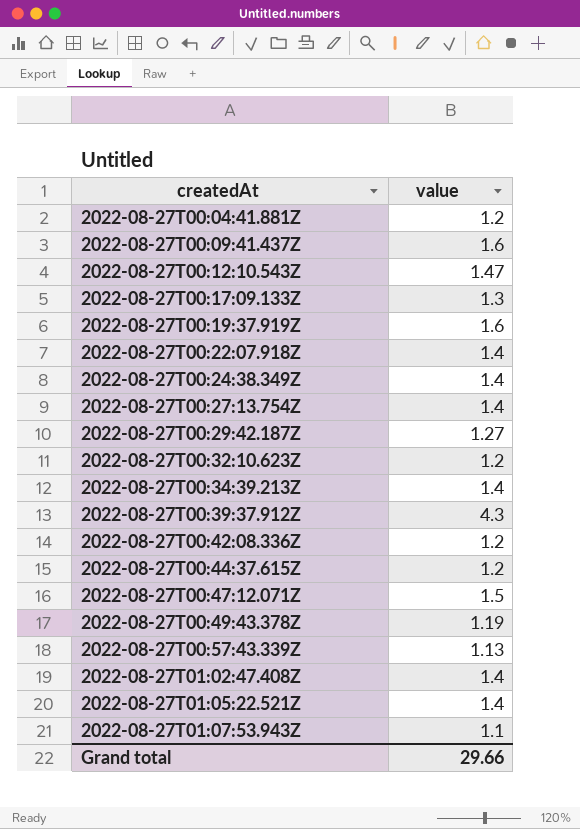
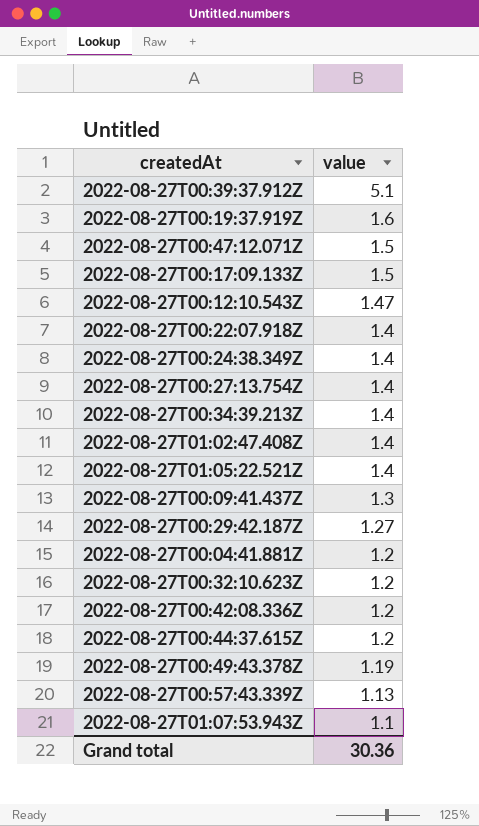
row order: createdAt ascending -> value descending
2022-08-27T00:39:37.912Z | value: 4.3 -> 5.1
2022-08-27T00:17:09.133Z | value: 1.3 -> 1.5
2022-08-27T00:09:41.437Z | value: 1.6 -> 1.3
Grand total | value: 29.66 -> 30.36

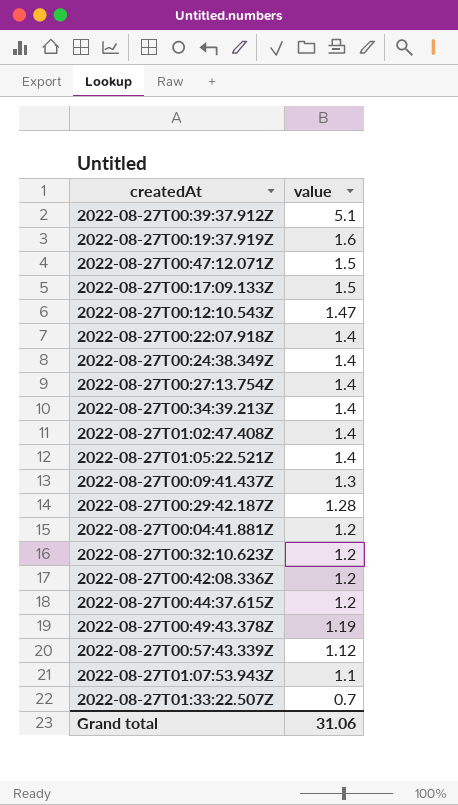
2022-08-27T00:29:42.187Z | value: 1.27 -> 1.28
2022-08-27T00:57:43.339Z | value: 1.13 -> 1.12
row 2022-08-27T01:33:22.507Z: none -> 0.7
Grand total | value: 30.36 -> 31.06

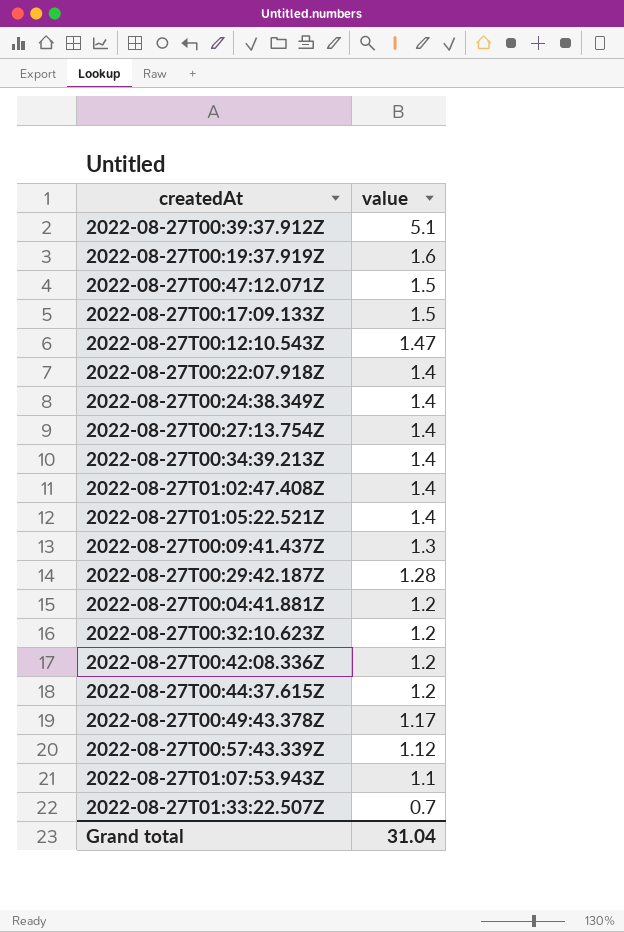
2022-08-27T00:49:43.378Z | value: 1.19 -> 1.17
Grand total | value: 31.06 -> 31.04

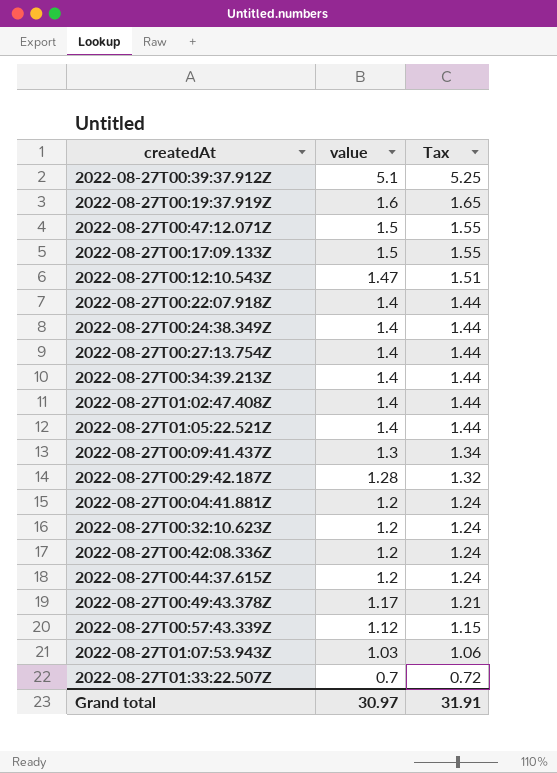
column Tax | formula: none -> [value] * 1.03
2022-08-27T01:07:53.943Z | value: 1.1 -> 1.03
Grand total | value: 31.04 -> 30.97

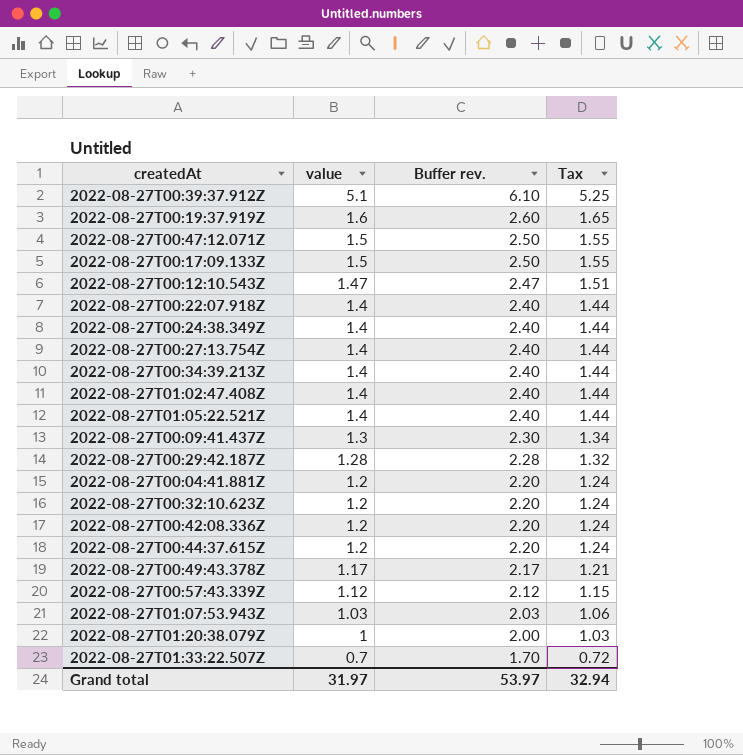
column Buffer rev. | formula: none -> [value] + 1
row 2022-08-27T01:20:38.079Z: none -> 1 | 2.00 | 1.03
Grand total | value: 30.97 -> 31.97
Grand total | Tax: 31.91 -> 32.94

